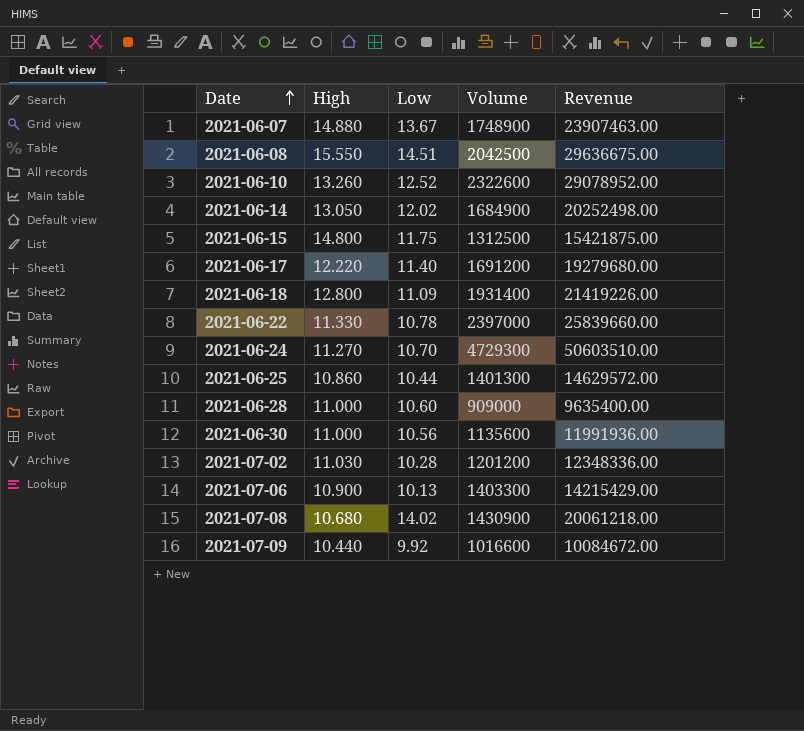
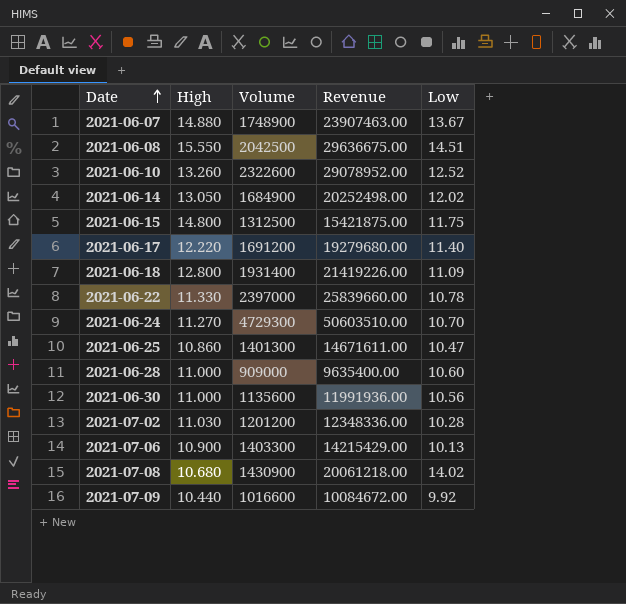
column Low | position: 3 -> 5
2021-06-25 | Revenue: 14629572.00 -> 14671611.00
2021-06-25 | Low: 10.44 -> 10.47

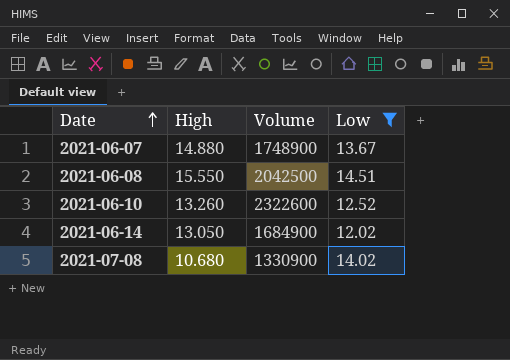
filter: none -> Low >= 12.02
column Revenue | formula: [Volume] * [Low] -> none
2021-07-08 | Volume: 1430900 -> 1330900

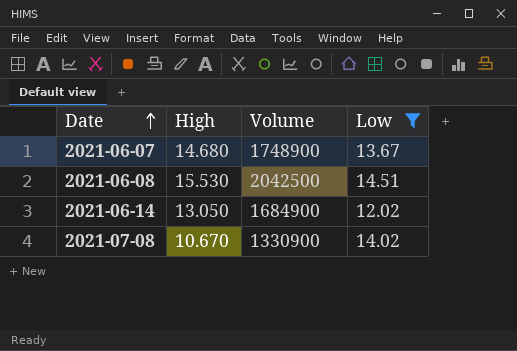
row 2021-06-10: 13.260 | 2322600 | 12.52 -> none
2021-06-07 | High: 14.880 -> 14.680
2021-06-08 | High: 15.550 -> 15.530
2021-07-08 | High: 10.680 -> 10.670

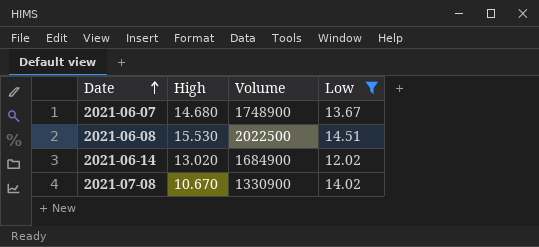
2021-06-08 | Volume: 2042500 -> 2022500
2021-06-14 | High: 13.050 -> 13.020

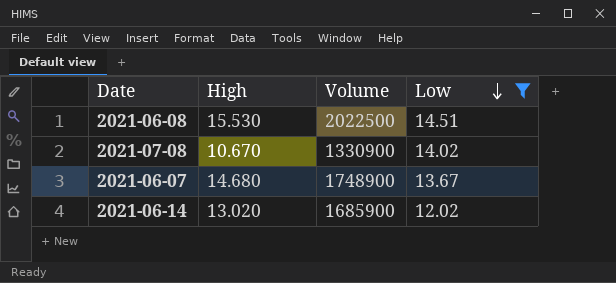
row order: Date ascending -> Low descending
2021-06-14 | Volume: 1684900 -> 1685900

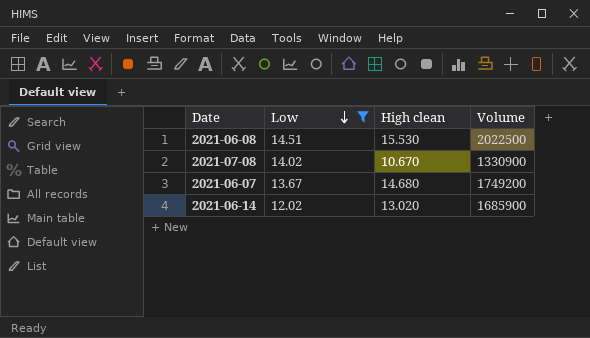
column Low | position: 4 -> 2
column name: High -> High clean
2021-06-07 | Volume: 1748900 -> 1749200

